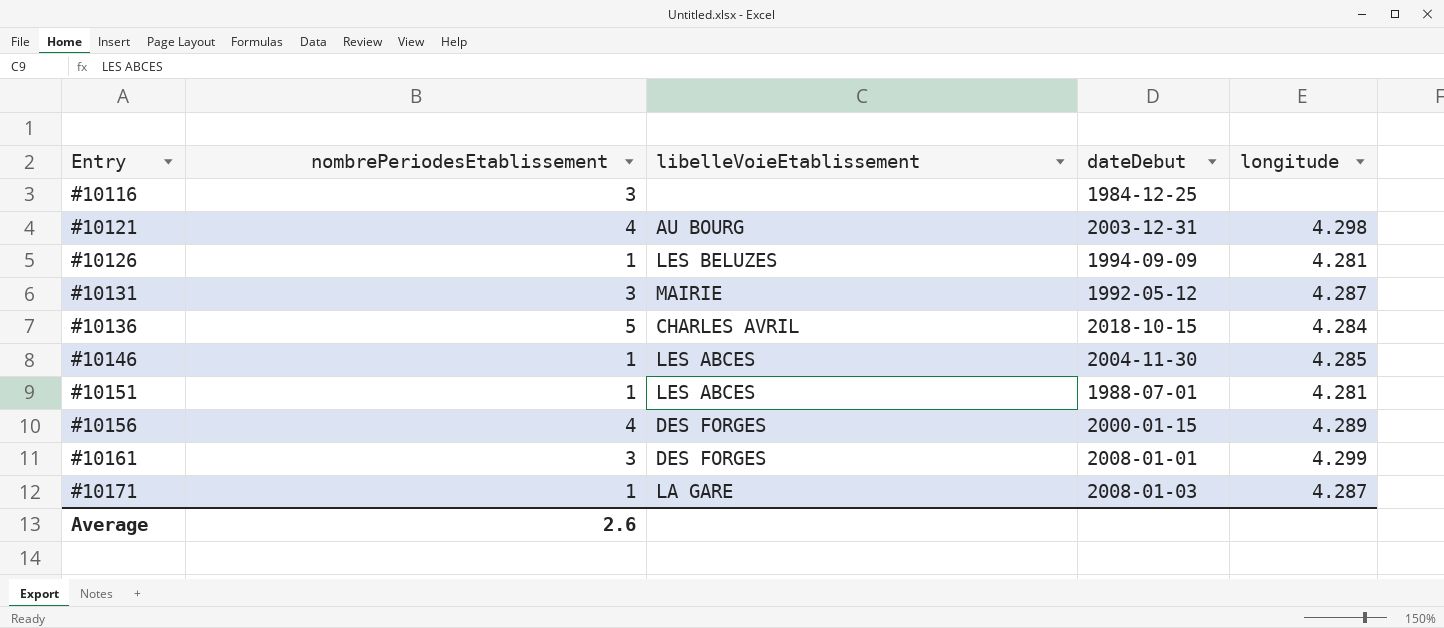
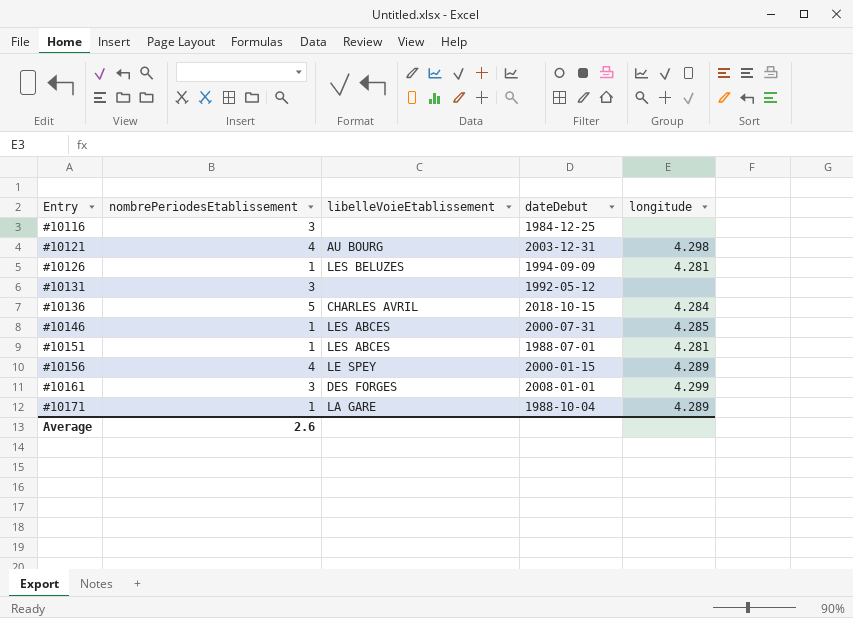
#10131 | libelleVoieEtablissement: MAIRIE -> none
#10131 | longitude: 4.287 -> none
#10146 | dateDebut: 2004-11-30 -> 2000-07-31
#10156 | libelleVoieEtablissement: DES FORGES -> LE SPEY
#10171 | dateDebut: 2008-01-03 -> 1988-10-04
#10171 | longitude: 4.287 -> 4.289

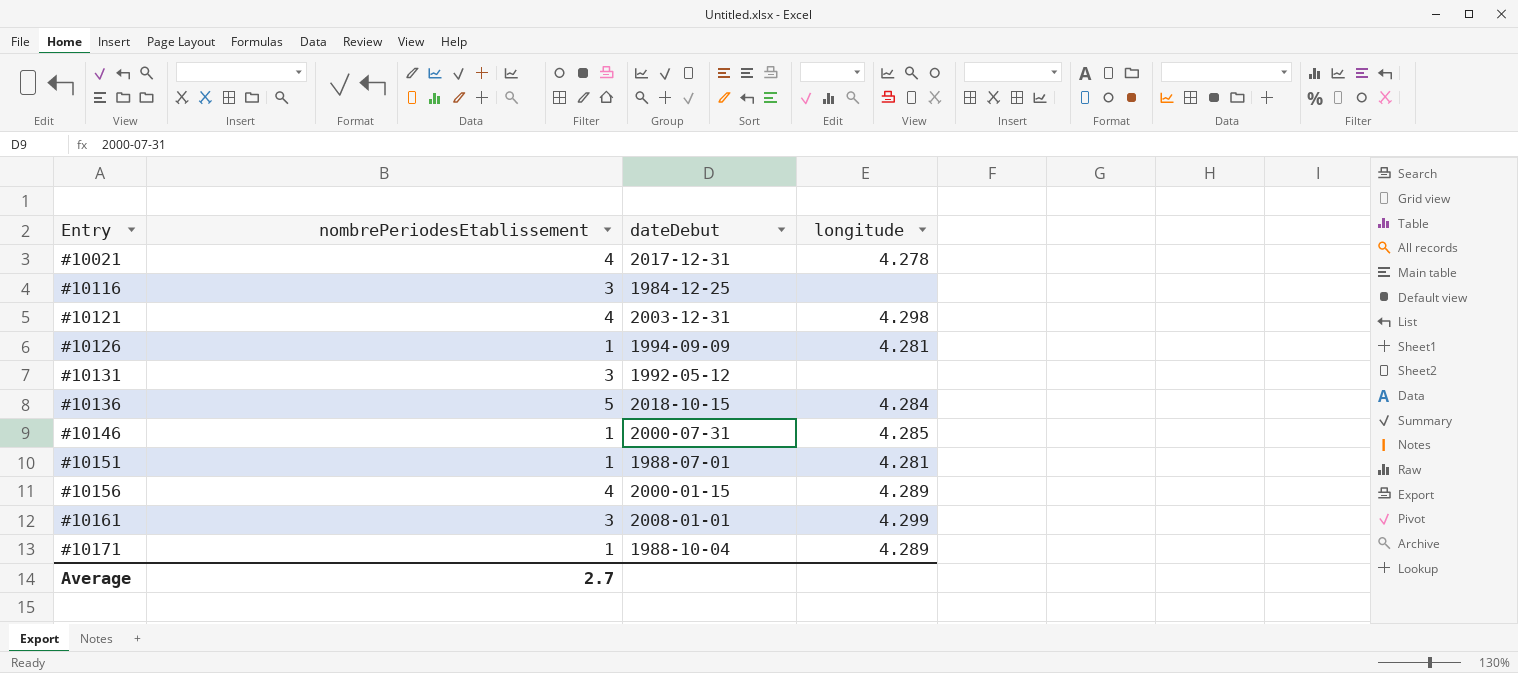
column libelleVoieEtablissement | position: 3 -> none
row #10021: none -> 4 | 2017-12-31 | 4.278
Average | nombrePeriodesEtablissement: 2.6 -> 2.7

